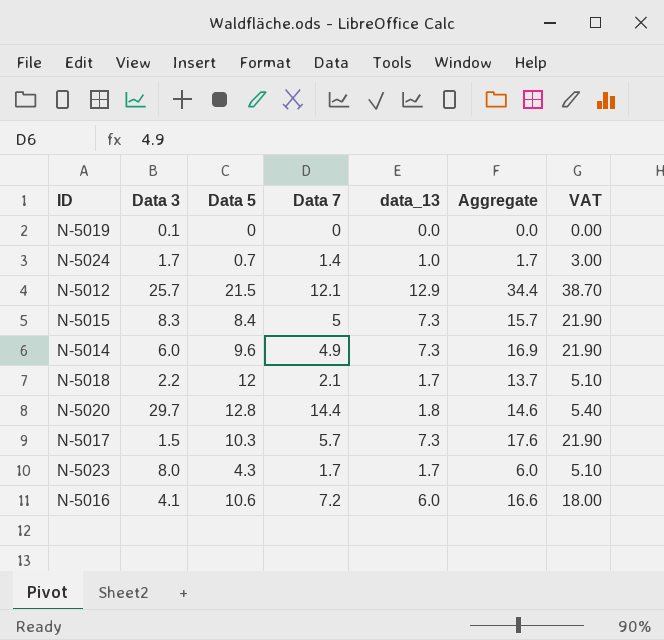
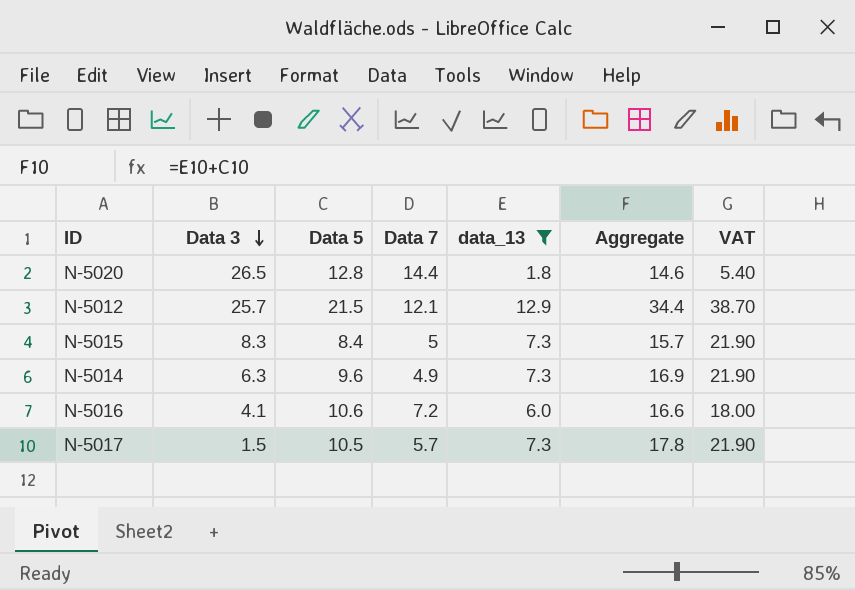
filter: none -> data_13 >= 1.8
row order: none -> Data 3 descending
N-5020 | Data 3: 29.7 -> 26.5
N-5014 | Data 3: 6.0 -> 6.3
N-5017 | Data 5: 10.3 -> 10.5
N-5017 | Aggregate: 17.6 -> 17.8

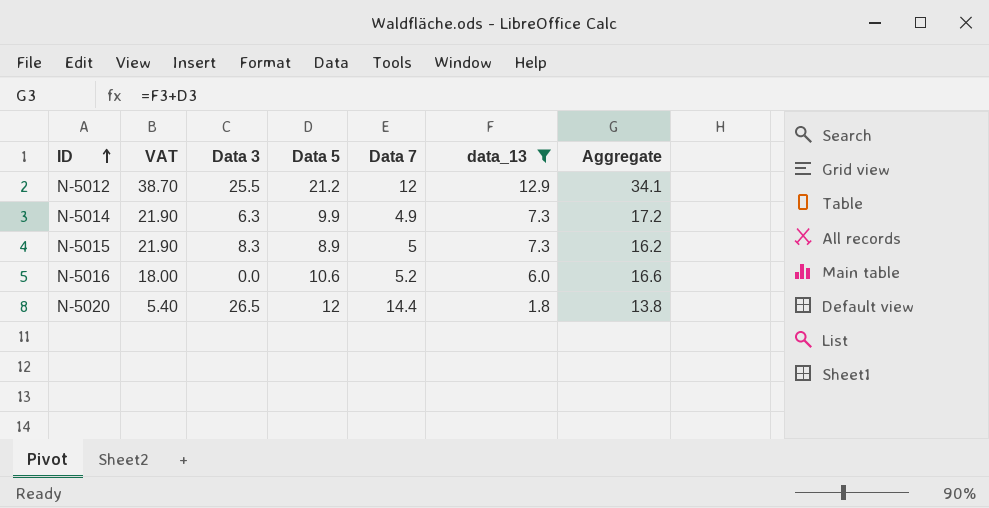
row order: Data 3 descending -> ID ascending
column VAT | position: 7 -> 2
row N-5017: 1.5 | 10.5 | 5.7 | 7.3 | 17.8 | 21.90 -> none
N-5012 | Data 3: 25.7 -> 25.5
N-5012 | Data 5: 21.5 -> 21.2
N-5012 | Data 7: 12.1 -> 12
N-5012 | Aggregate: 34.4 -> 34.1
N-5014 | Data 5: 9.6 -> 9.9
N-5014 | Aggregate: 16.9 -> 17.2
N-5015 | Data 5: 8.4 -> 8.9
N-5015 | Aggregate: 15.7 -> 16.2
N-5016 | Data 3: 4.1 -> 0.0
N-5016 | Data 7: 7.2 -> 5.2
N-5020 | Data 5: 12.8 -> 12
N-5020 | Aggregate: 14.6 -> 13.8

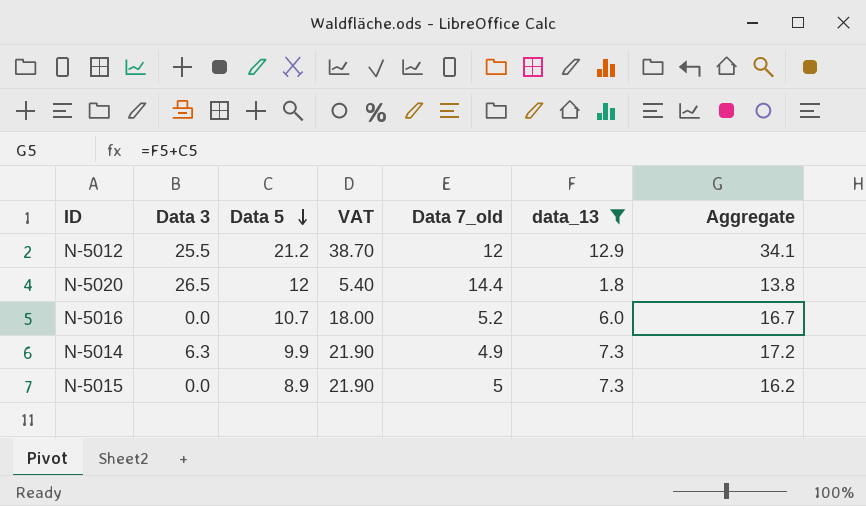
row order: ID ascending -> Data 5 descending
column VAT | position: 2 -> 4
column name: Data 7 -> Data 7_old
N-5016 | Data 5: 10.6 -> 10.7
N-5016 | Aggregate: 16.6 -> 16.7
N-5015 | Data 3: 8.3 -> 0.0

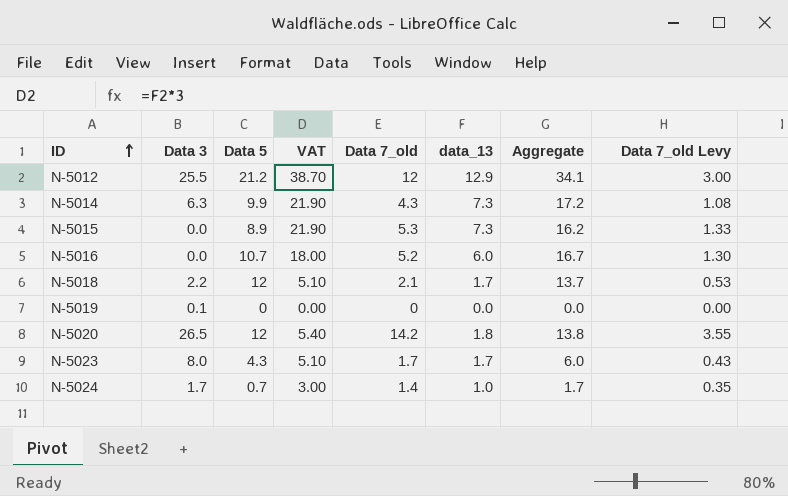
filter: data_13 >= 1.8 -> none
row order: Data 5 descending -> ID ascending
column Data 7_old Levy | formula: none -> [Data 7_old] * 0.25
N-5014 | Data 7_old: 4.9 -> 4.3
N-5015 | Data 7_old: 5 -> 5.3
N-5020 | Data 7_old: 14.4 -> 14.2

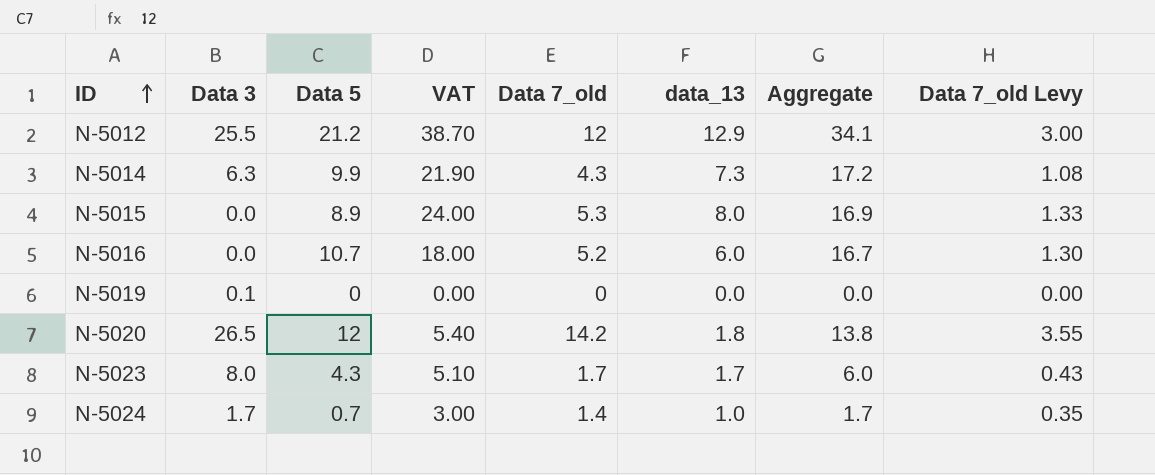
row N-5018: 2.2 | 12 | 5.10 | 2.1 | 1.7 | 13.7 | 0.53 -> none
N-5015 | VAT: 21.90 -> 24.00
N-5015 | data_13: 7.3 -> 8.0
N-5015 | Aggregate: 16.2 -> 16.9

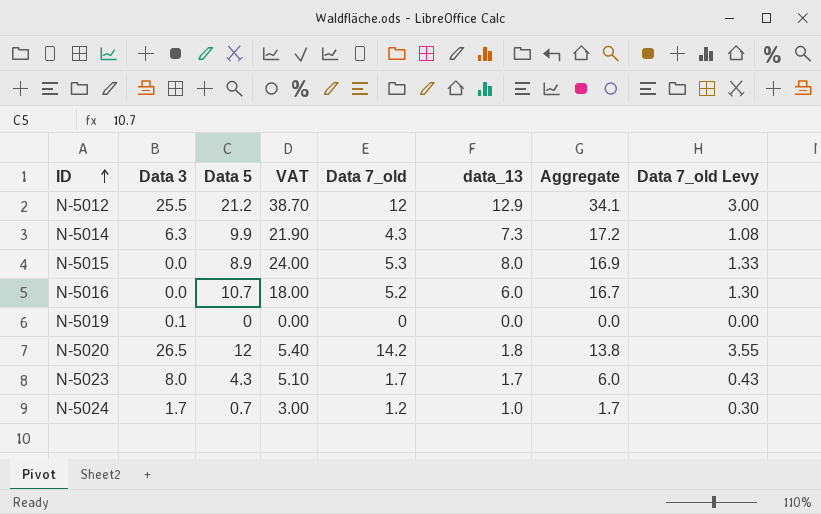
N-5024 | Data 7_old: 1.4 -> 1.2
N-5024 | Data 7_old Levy: 0.35 -> 0.30

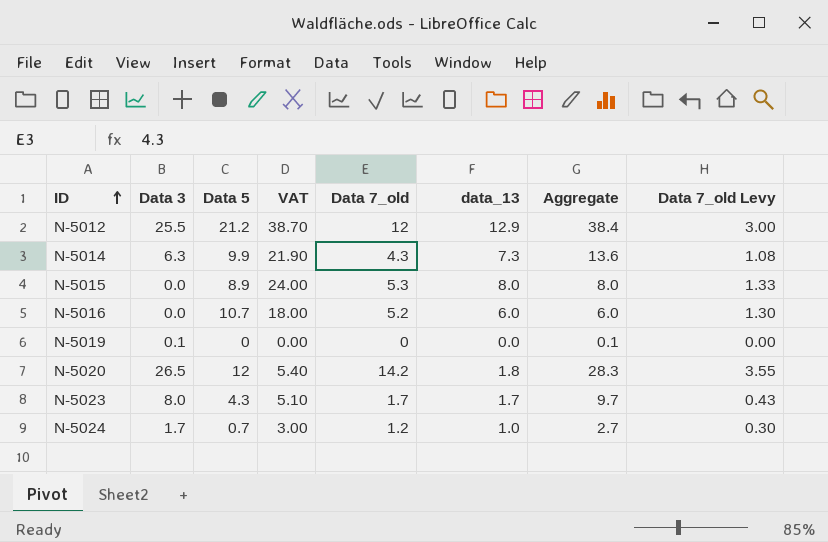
column Aggregate | formula: [Data 5] + [data_13] -> [Data 3] + [data_13]

